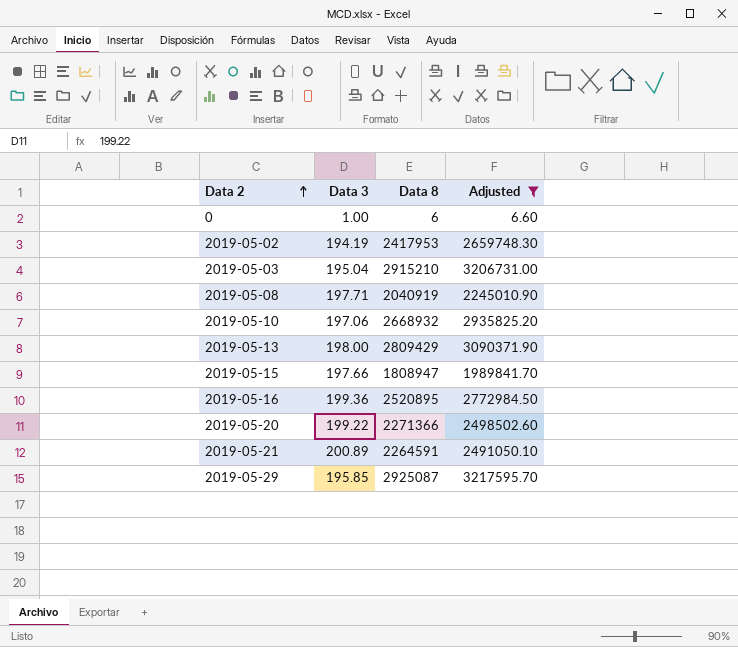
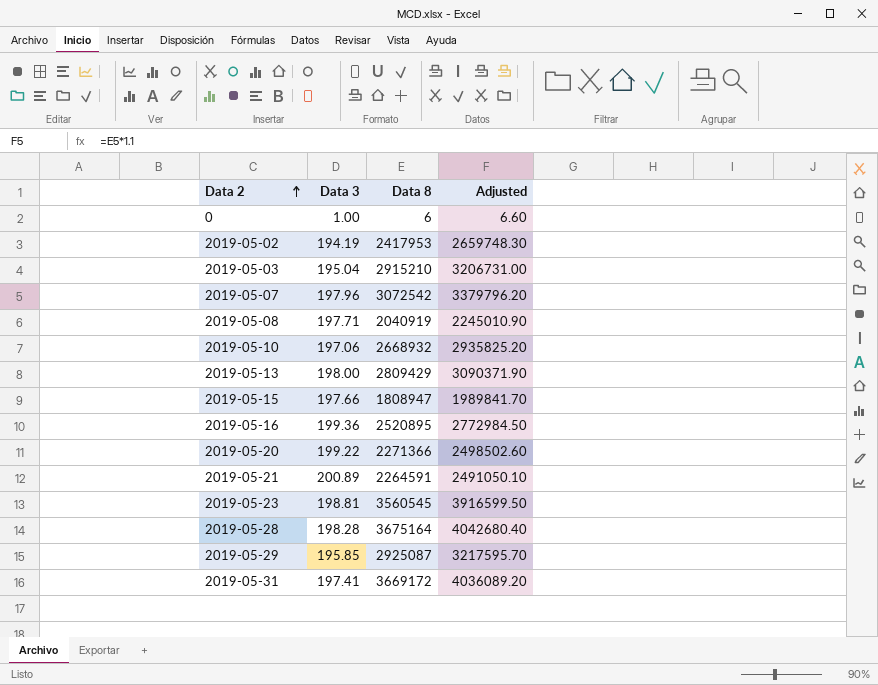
filter: Adjusted <= 3217595.70 -> none

